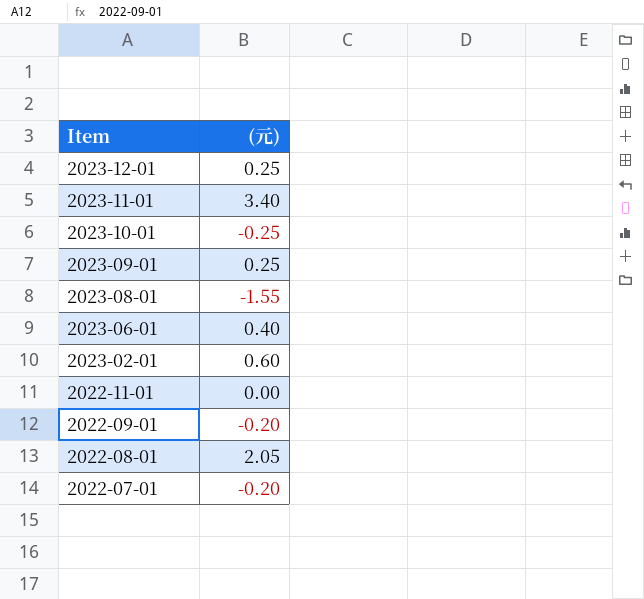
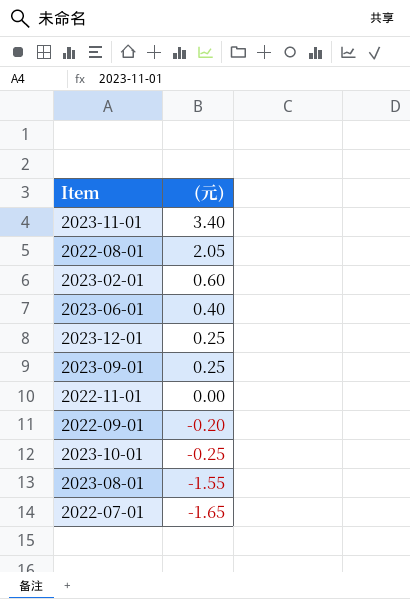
row order: Item descending -> (元) descending
2022-07-01 | (元): -0.20 -> -1.65

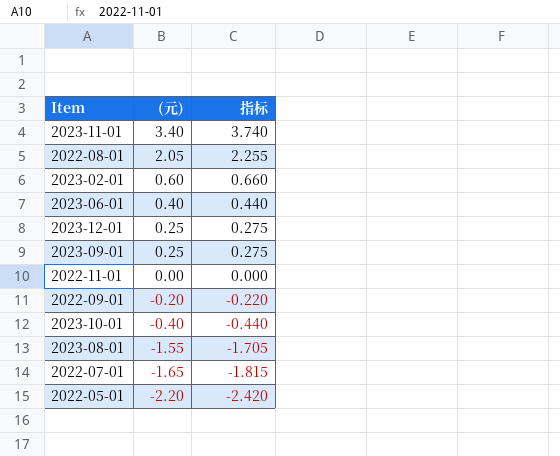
column 指标 | formula: none -> [(元)] * 1.1
2023-10-01 | (元): -0.25 -> -0.40
row 2022-05-01: none -> -2.20 | -2.420

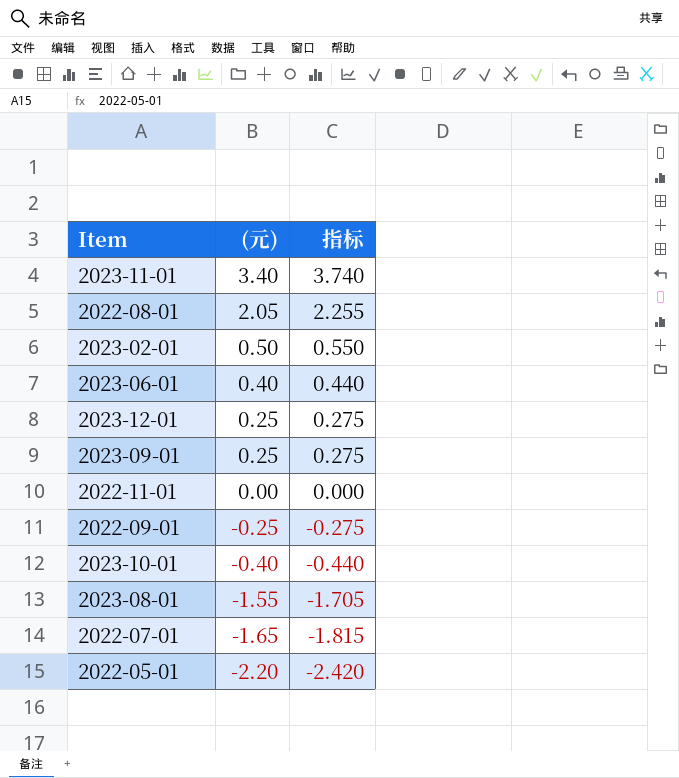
2023-02-01 | (元): 0.60 -> 0.50
2023-02-01 | 指标: 0.660 -> 0.550
2022-09-01 | (元): -0.20 -> -0.25
2022-09-01 | 指标: -0.220 -> -0.275

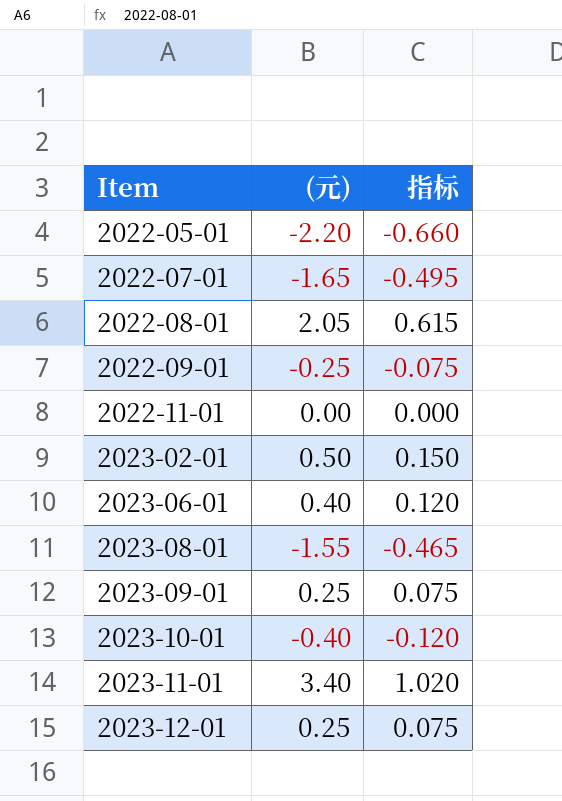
row order: (元) descending -> Item ascending
column 指标 | formula: [(元)] * 1.1 -> [(元)] * 0.3

